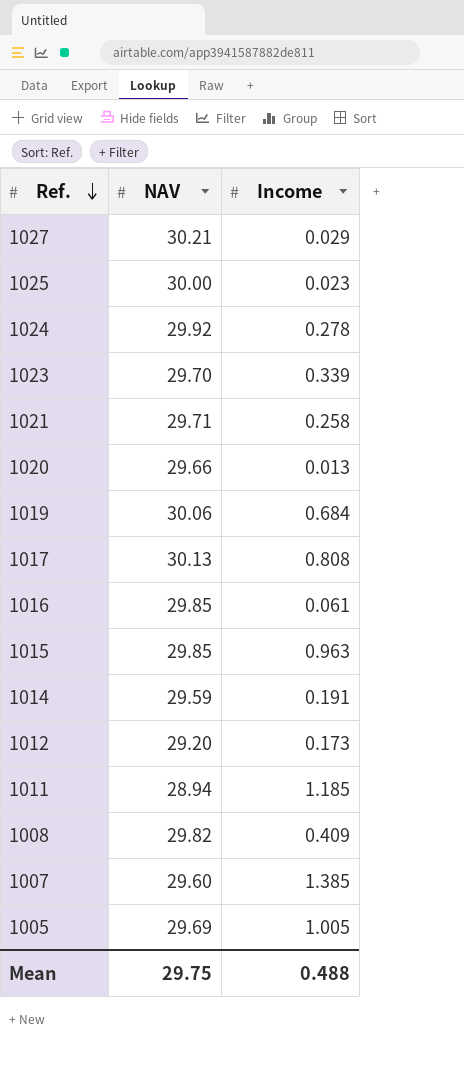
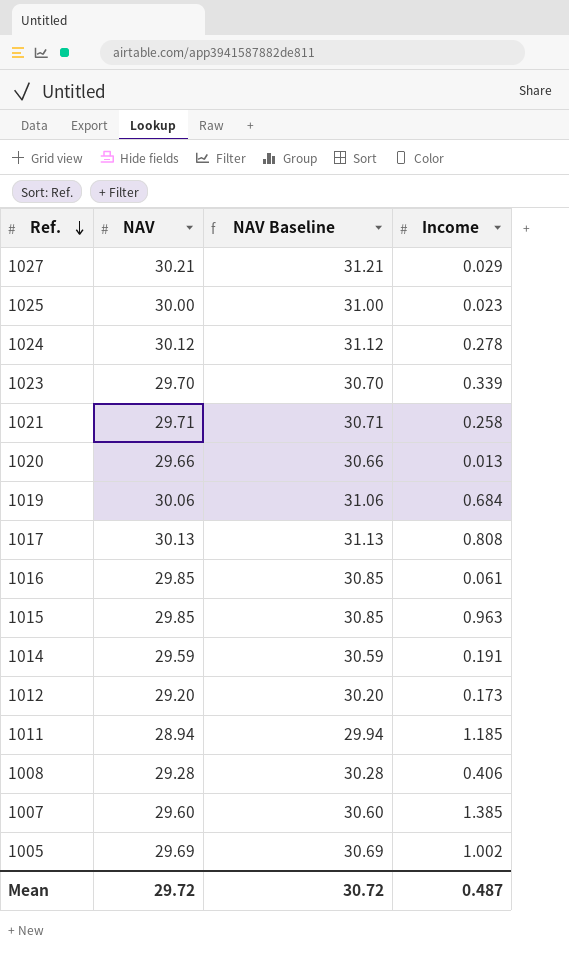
column NAV Baseline | formula: none -> [NAV] + 1
1024 | NAV: 29.92 -> 30.12
1008 | NAV: 29.82 -> 29.28
1008 | Income: 0.409 -> 0.406
1005 | Income: 1.005 -> 1.002
Mean | NAV: 29.75 -> 29.72
Mean | Income: 0.488 -> 0.487

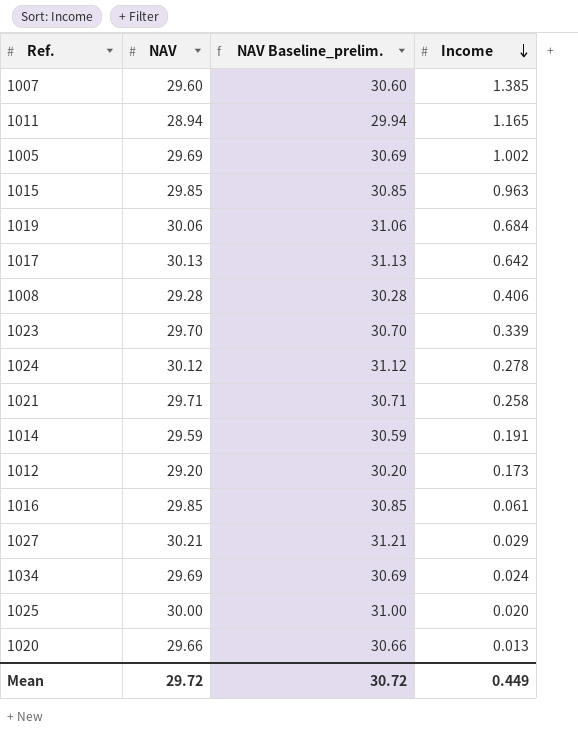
row order: Ref. descending -> Income descending
column name: NAV Baseline -> NAV Baseline_prelim.
1011 | Income: 1.185 -> 1.165
1017 | Income: 0.808 -> 0.642
row 1034: none -> 29.69 | 30.69 | 0.024
1025 | Income: 0.023 -> 0.020
Mean | Income: 0.487 -> 0.449

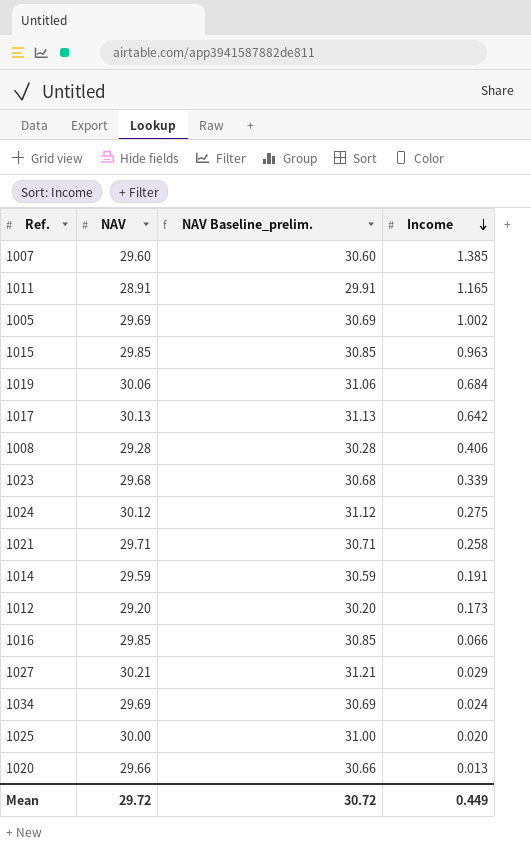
1011 | NAV: 28.94 -> 28.91
1011 | NAV Baseline_prelim.: 29.94 -> 29.91
1023 | NAV: 29.70 -> 29.68
1023 | NAV Baseline_prelim.: 30.70 -> 30.68
1024 | Income: 0.278 -> 0.275
1016 | Income: 0.061 -> 0.066

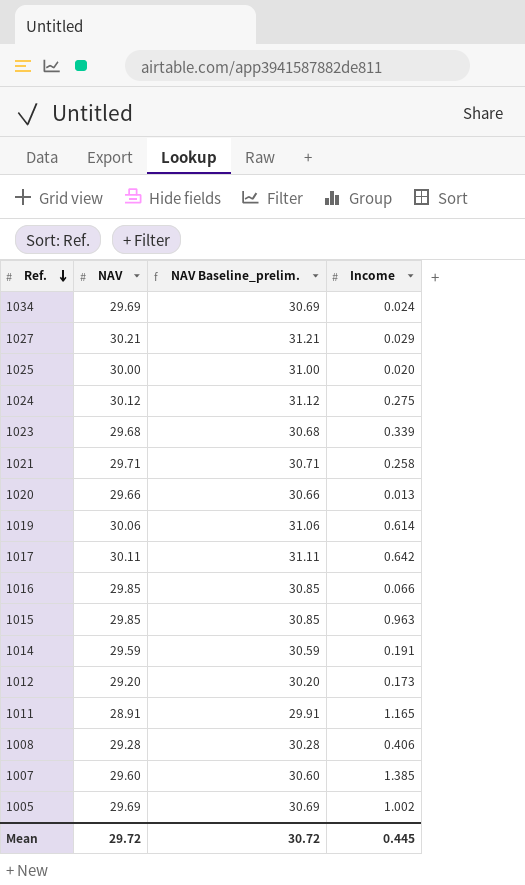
row order: Income descending -> Ref. descending
1019 | Income: 0.684 -> 0.614
1017 | NAV: 30.13 -> 30.11
1017 | NAV Baseline_prelim.: 31.13 -> 31.11
Mean | Income: 0.449 -> 0.445

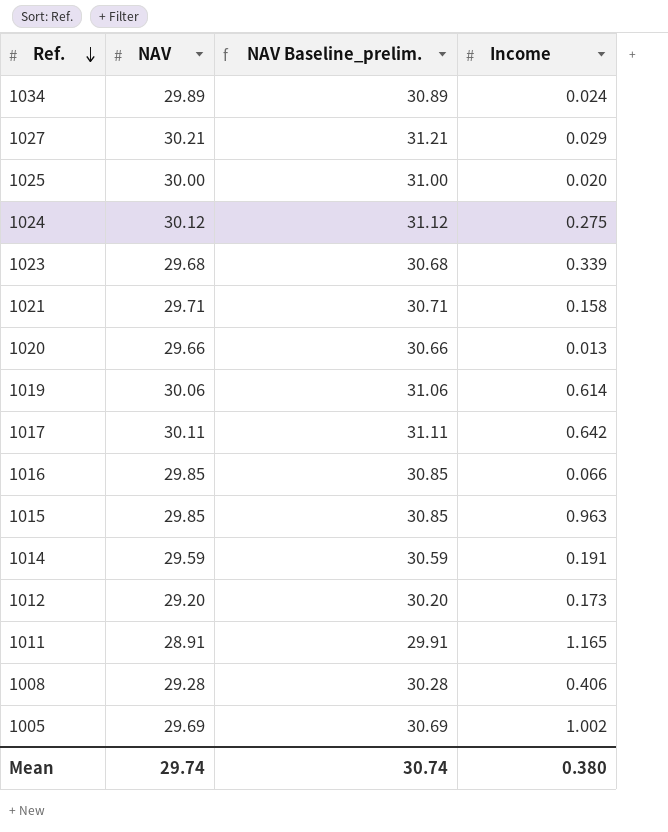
row 1007: 29.60 | 30.60 | 1.385 -> none
1034 | NAV: 29.69 -> 29.89
1034 | NAV Baseline_prelim.: 30.69 -> 30.89
1021 | Income: 0.258 -> 0.158
Mean | NAV: 29.72 -> 29.74
Mean | NAV Baseline_prelim.: 30.72 -> 30.74
Mean | Income: 0.445 -> 0.380

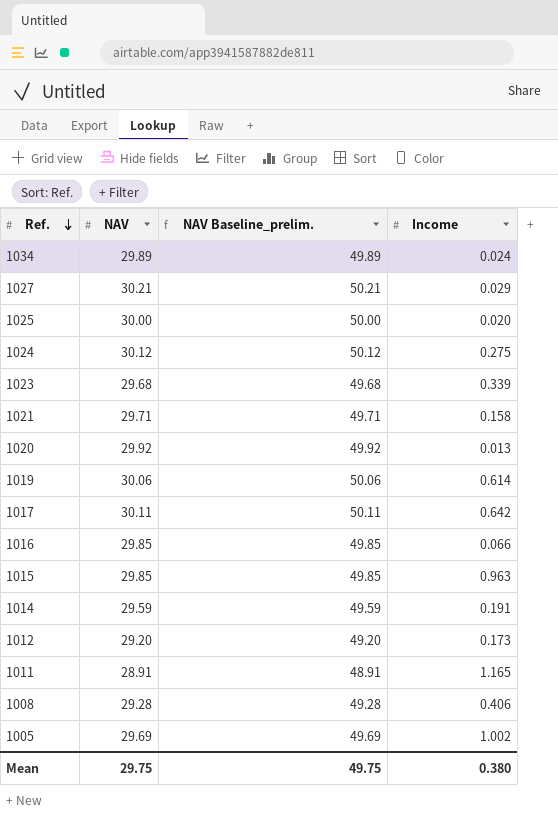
column NAV Baseline_prelim. | formula: [NAV] + 1 -> [NAV] + 20
1020 | NAV: 29.66 -> 29.92
Mean | NAV: 29.74 -> 29.75
Mean | NAV Baseline_prelim.: 30.74 -> 49.75

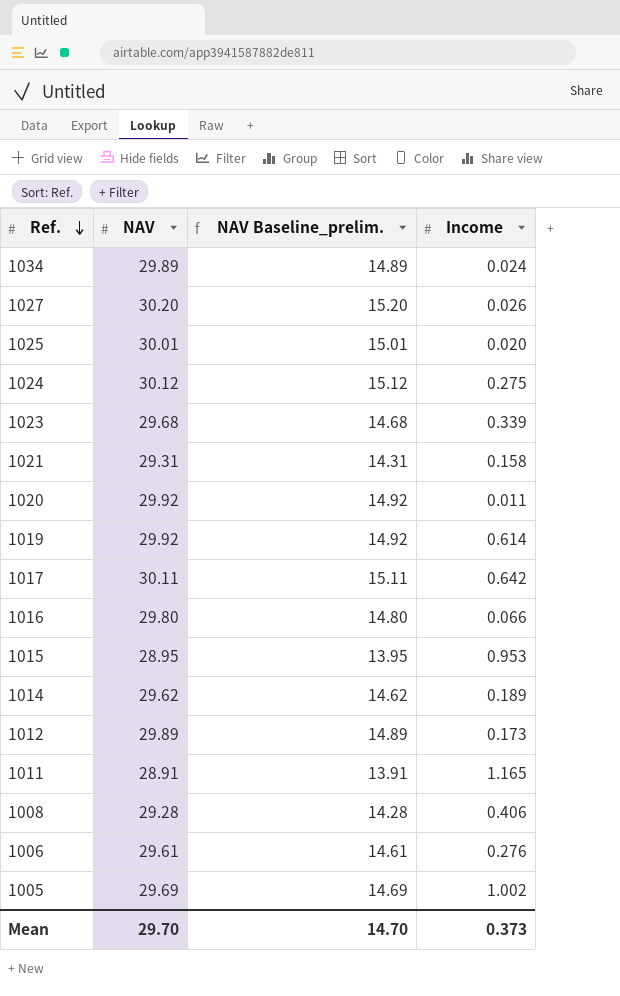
column NAV Baseline_prelim. | formula: [NAV] + 20 -> [NAV] - 15
1027 | NAV: 30.21 -> 30.20
1027 | Income: 0.029 -> 0.026
1025 | NAV: 30.00 -> 30.01
1021 | NAV: 29.71 -> 29.31
1020 | Income: 0.013 -> 0.011
1019 | NAV: 30.06 -> 29.92
1016 | NAV: 29.85 -> 29.80
1015 | NAV: 29.85 -> 28.95
1015 | Income: 0.963 -> 0.953
1014 | NAV: 29.59 -> 29.62
1014 | Income: 0.191 -> 0.189
1012 | NAV: 29.20 -> 29.89
row 1006: none -> 29.61 | 14.61 | 0.276
Mean | NAV: 29.75 -> 29.70
Mean | NAV Baseline_prelim.: 49.75 -> 14.70
Mean | Income: 0.380 -> 0.373

